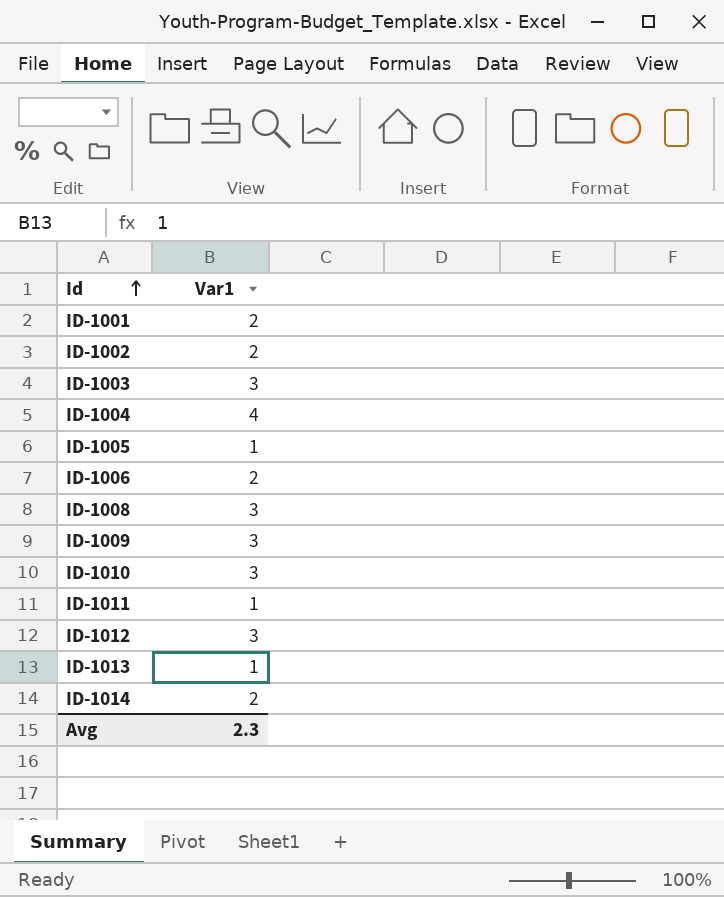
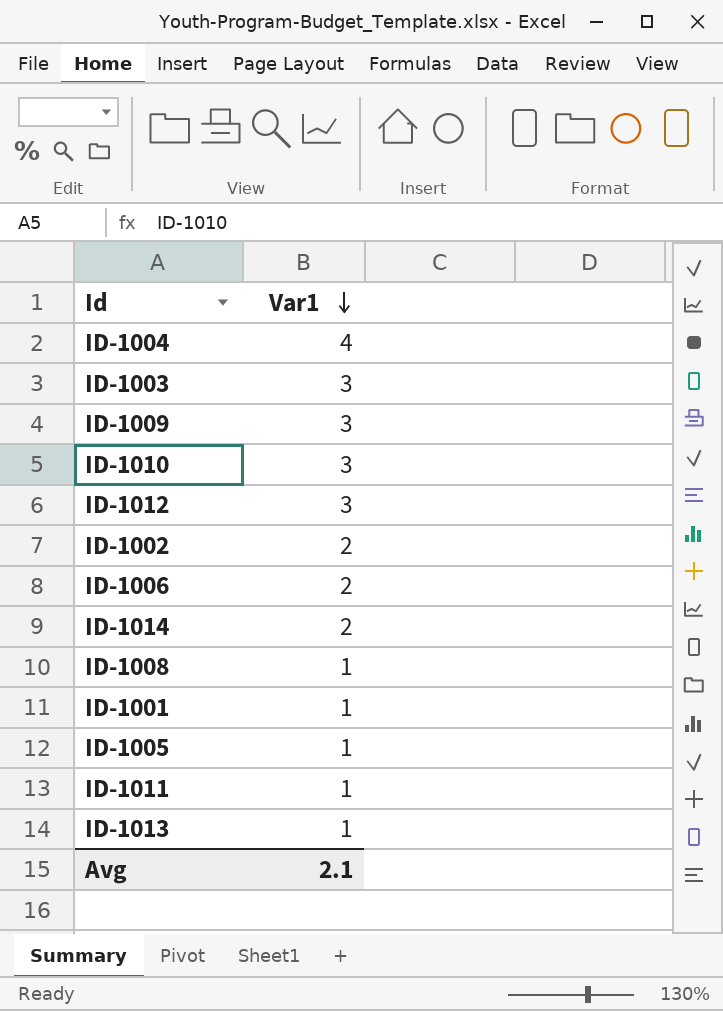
row order: Id ascending -> Var1 descending
ID-1008 | Var1: 3 -> 1
ID-1001 | Var1: 2 -> 1
Avg | Var1: 2.3 -> 2.1

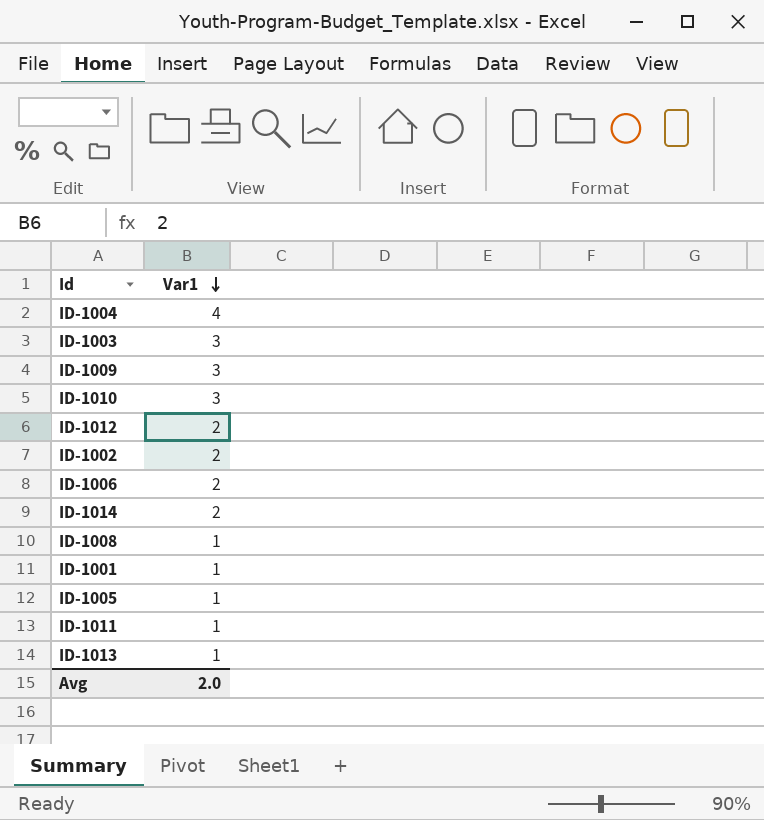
ID-1012 | Var1: 3 -> 2
Avg | Var1: 2.1 -> 2.0

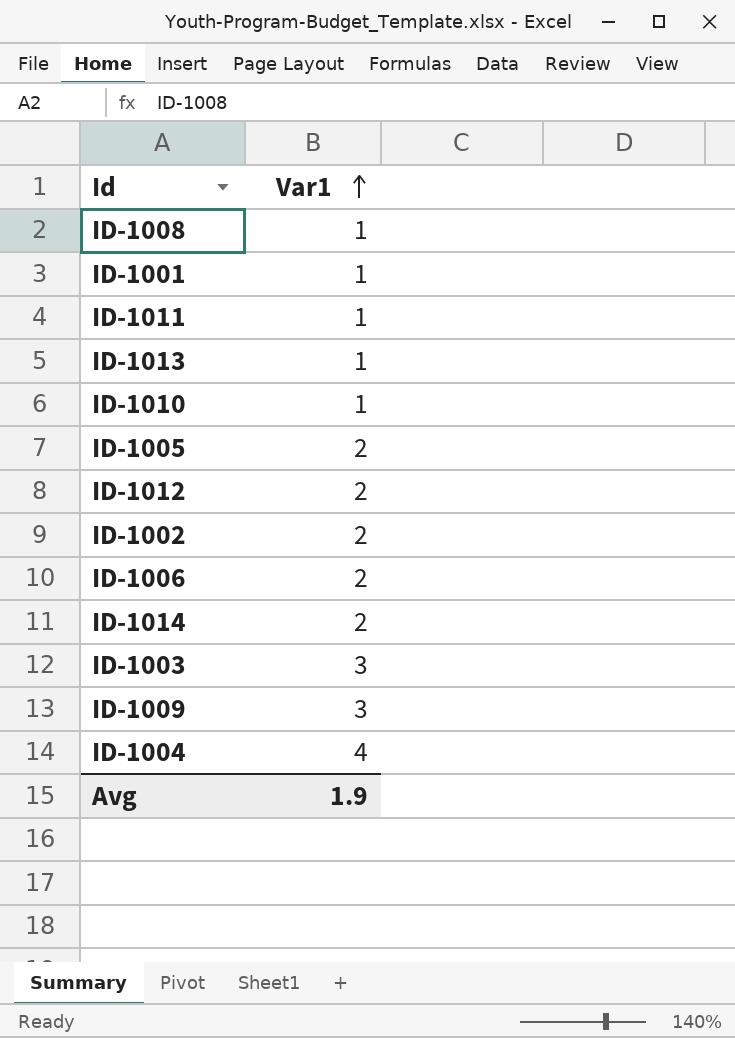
row order: Var1 descending -> Var1 ascending
ID-1010 | Var1: 3 -> 1
ID-1005 | Var1: 1 -> 2
Avg | Var1: 2.0 -> 1.9

